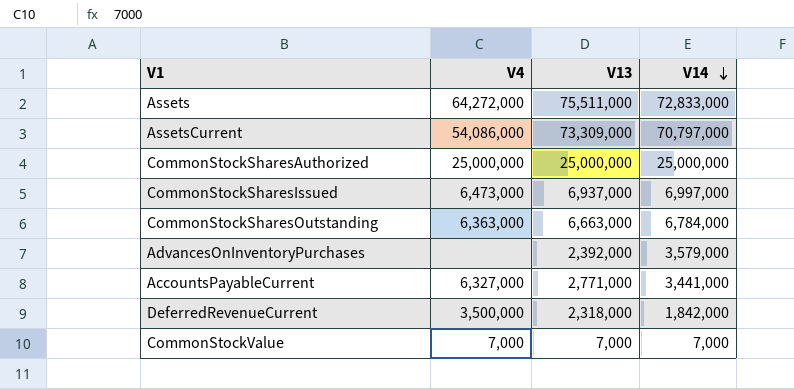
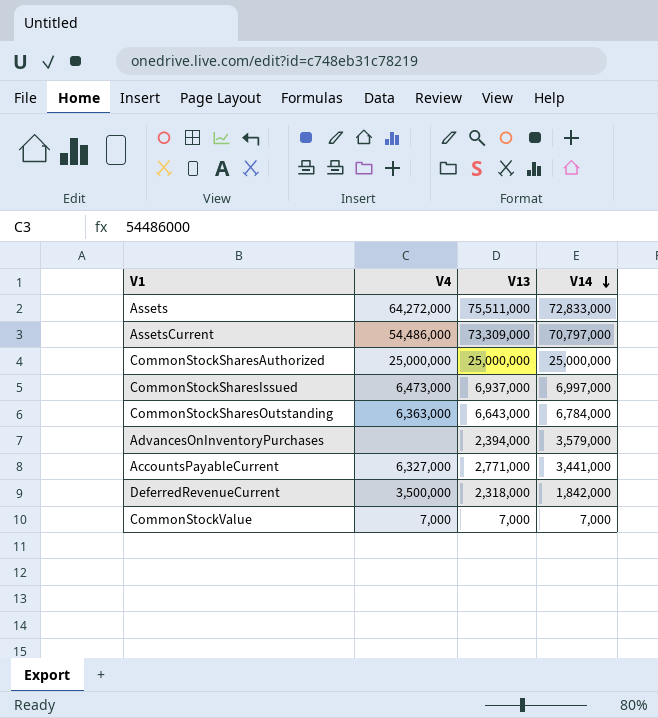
AssetsCurrent | V4: 54,086,000 -> 54,486,000
CommonStockSharesOutstanding | V13: 6,663,000 -> 6,643,000
AdvancesOnInventoryPurchases | V13: 2,392,000 -> 2,394,000

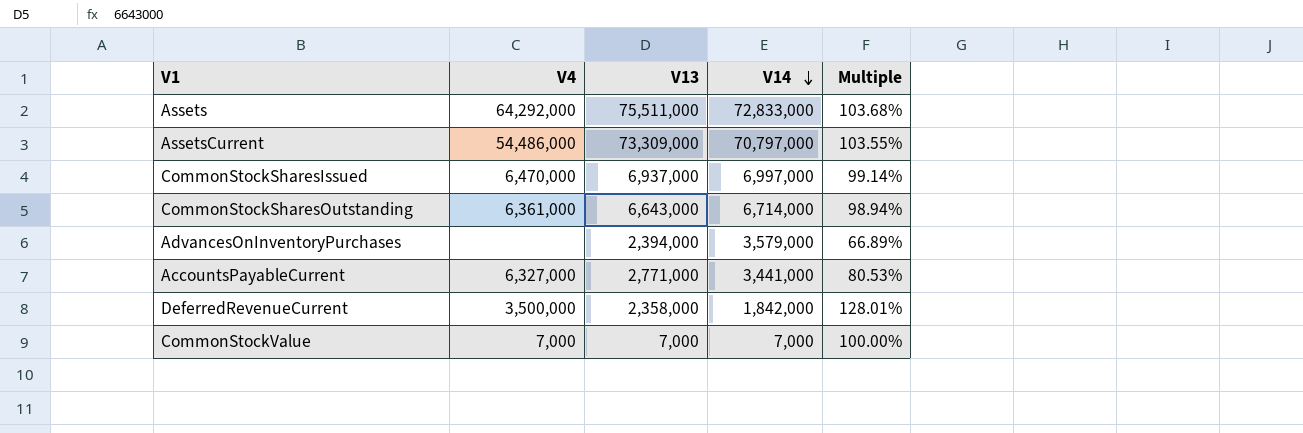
column Multiple | formula: none -> [V13] / [V14]
row CommonStockSharesAuthorized: 25,000,000 | 25,000,000 | 25,000,000 -> none
Assets | V4: 64,272,000 -> 64,292,000
CommonStockSharesIssued | V4: 6,473,000 -> 6,470,000
CommonStockSharesOutstanding | V4: 6,363,000 -> 6,361,000
CommonStockSharesOutstanding | V14: 6,784,000 -> 6,714,000
DeferredRevenueCurrent | V13: 2,318,000 -> 2,358,000

